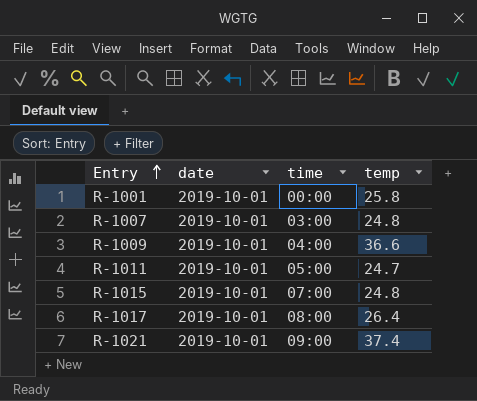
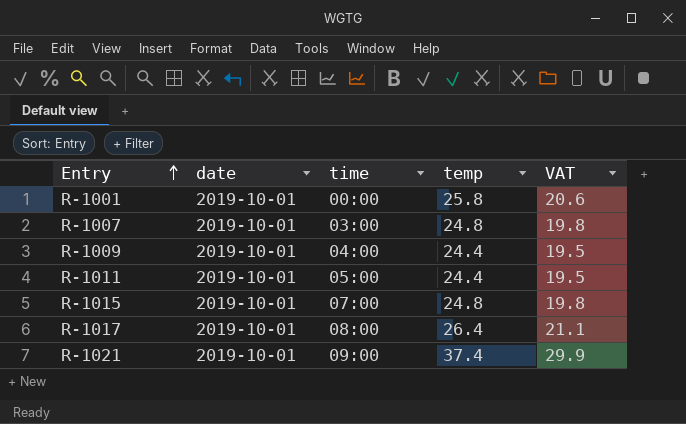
column VAT | formula: none -> [temp] * 0.8
R-1009 | temp: 36.6 -> 24.4
R-1011 | temp: 24.7 -> 24.4

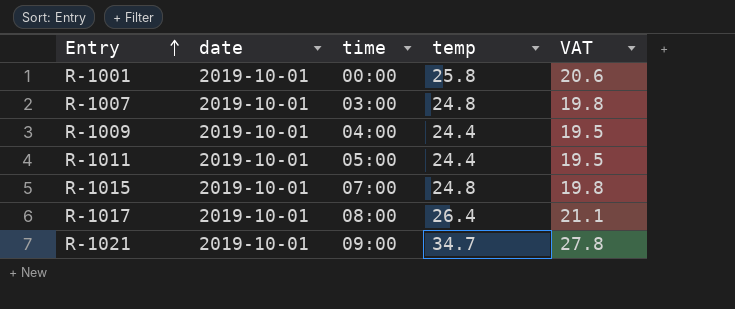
R-1021 | temp: 37.4 -> 34.7
R-1021 | VAT: 29.9 -> 27.8

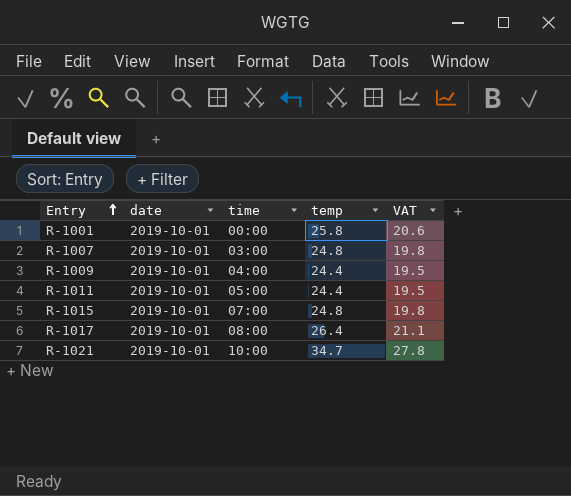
R-1021 | time: 09:00 -> 10:00

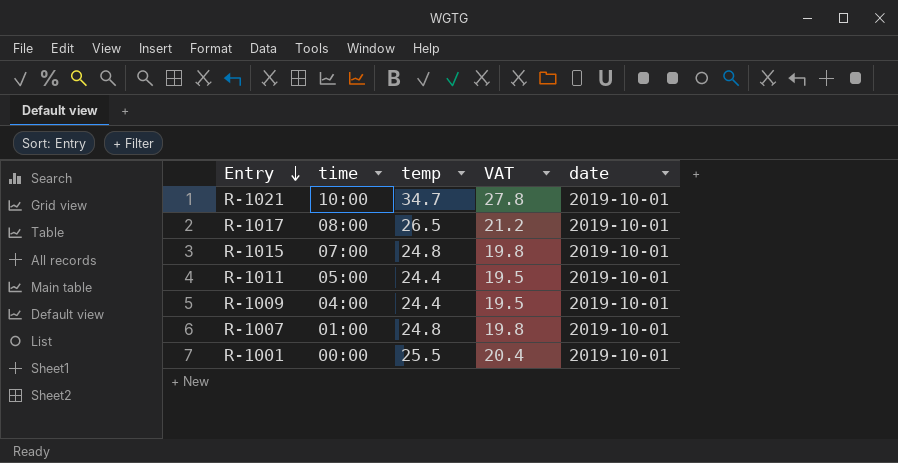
row order: Entry ascending -> Entry descending
column date | position: 2 -> 5
R-1017 | temp: 26.4 -> 26.5
R-1017 | VAT: 21.1 -> 21.2
R-1007 | time: 03:00 -> 01:00
R-1001 | temp: 25.8 -> 25.5
R-1001 | VAT: 20.6 -> 20.4

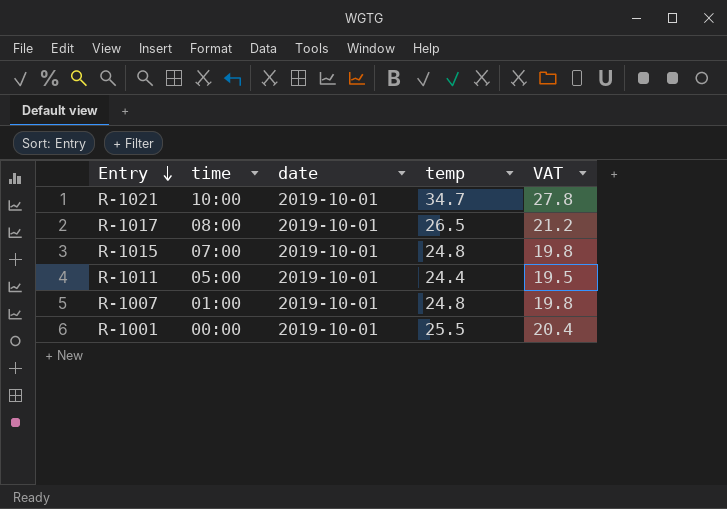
column date | position: 5 -> 3
row R-1009: 04:00 | 24.4 | 19.5 | 2019-10-01 -> none

